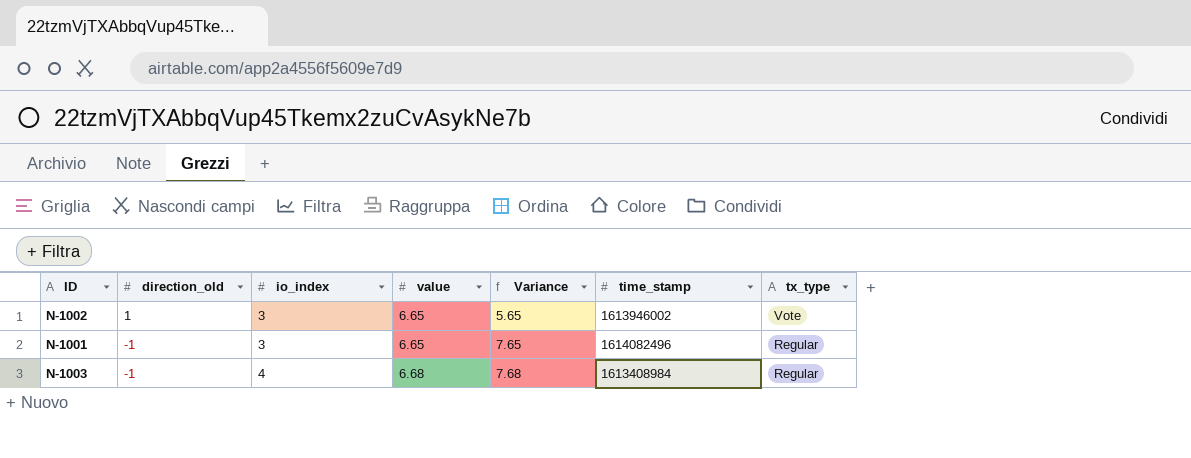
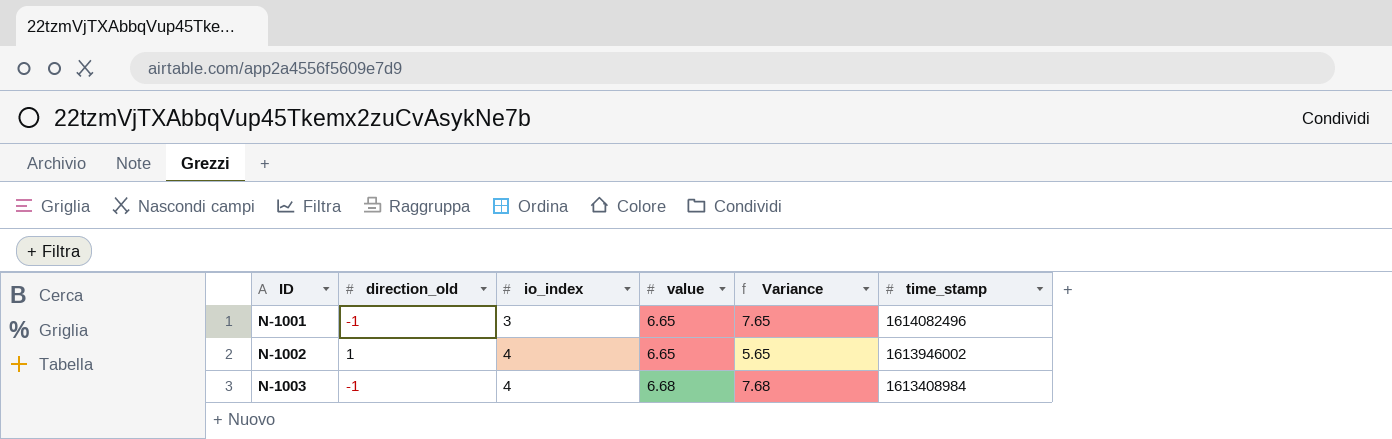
row order: direction_old descending -> ID ascending
column tx_type | position: 7 -> none
N-1002 | io_index: 3 -> 4

